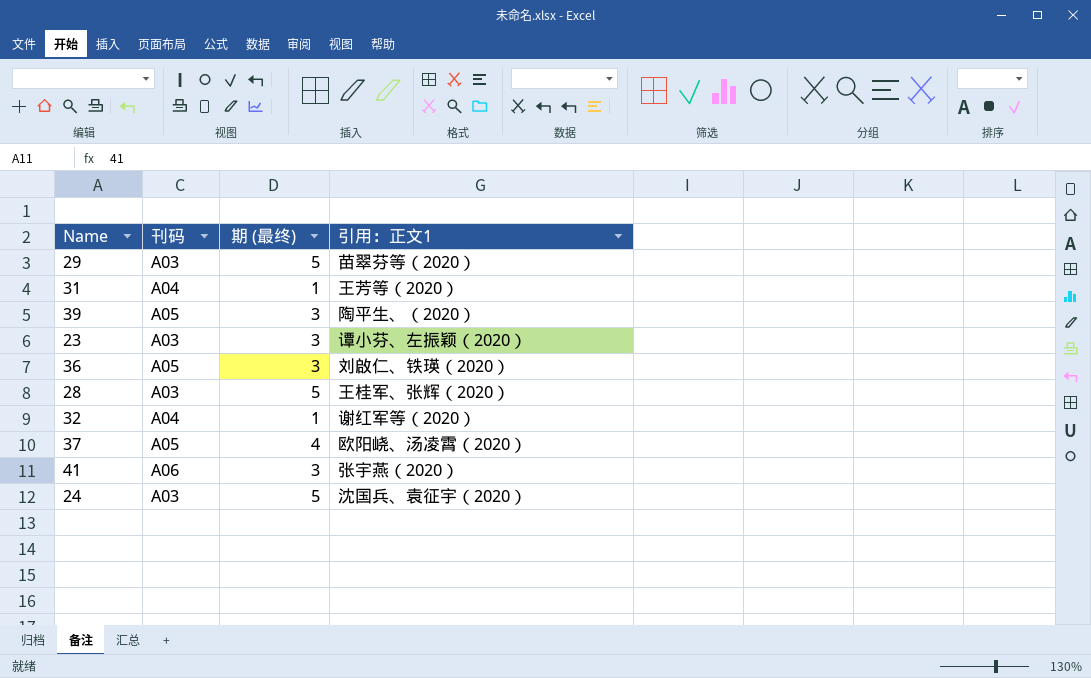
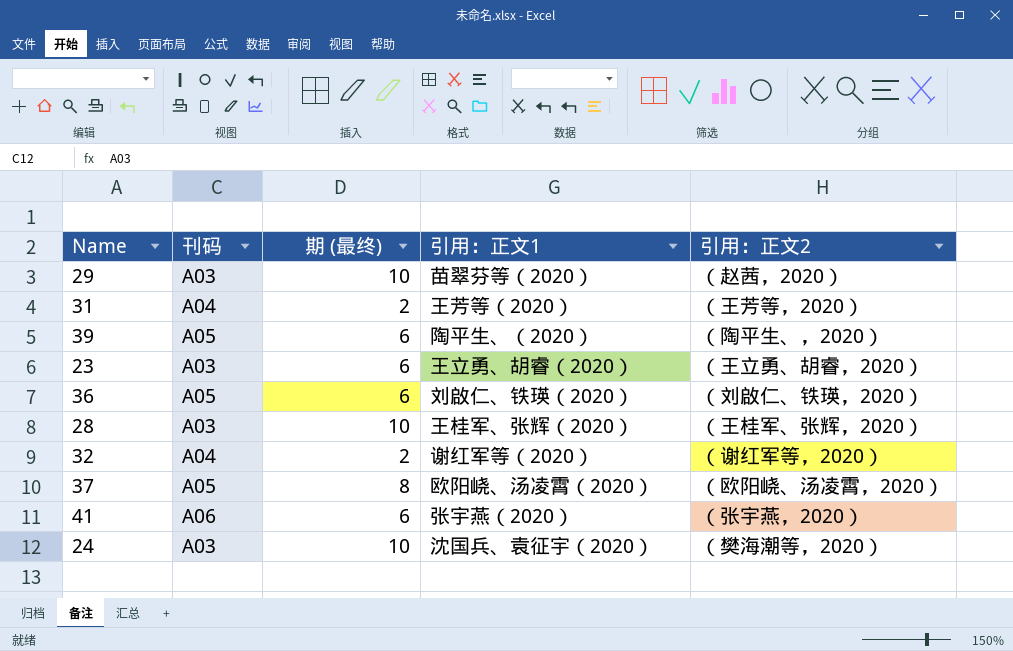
column 引用：正文2 | position: none -> 5
29 | 期 (最终): 5 -> 10
31 | 期 (最终): 1 -> 2
39 | 期 (最终): 3 -> 6
23 | 期 (最终): 3 -> 6
23 | 引用：正文1: 谭小芬、左振颖（2020） -> 王立勇、胡睿（2020）
36 | 期 (最终): 3 -> 6
28 | 期 (最终): 5 -> 10
32 | 期 (最终): 1 -> 2
37 | 期 (最终): 4 -> 8
41 | 期 (最终): 3 -> 6
24 | 期 (最终): 5 -> 10

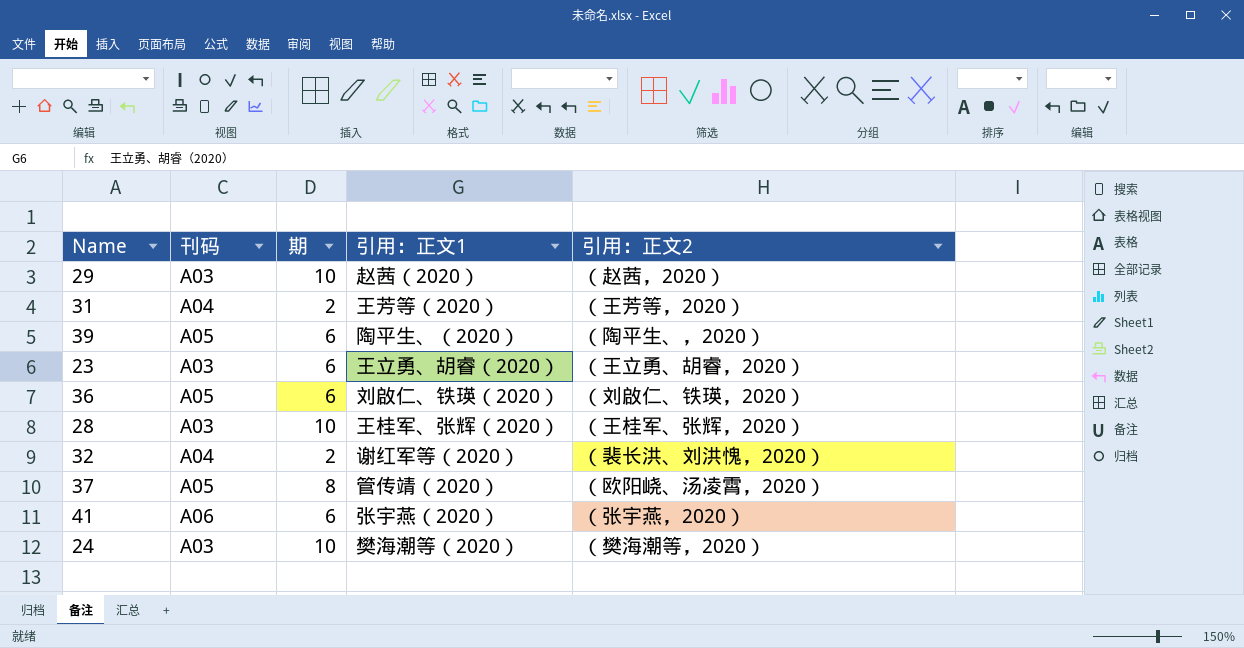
column name: 期 (最终) -> 期
29 | 引用：正文1: 苗翠芬等（2020） -> 赵茜（2020）
32 | 引用：正文2: （谢红军等，2020） -> （裴长洪、刘洪愧，2020）
37 | 引用：正文1: 欧阳峣、汤凌霄（2020） -> 管传靖（2020）
24 | 引用：正文1: 沈国兵、袁征宇（2020） -> 樊海潮等（2020）

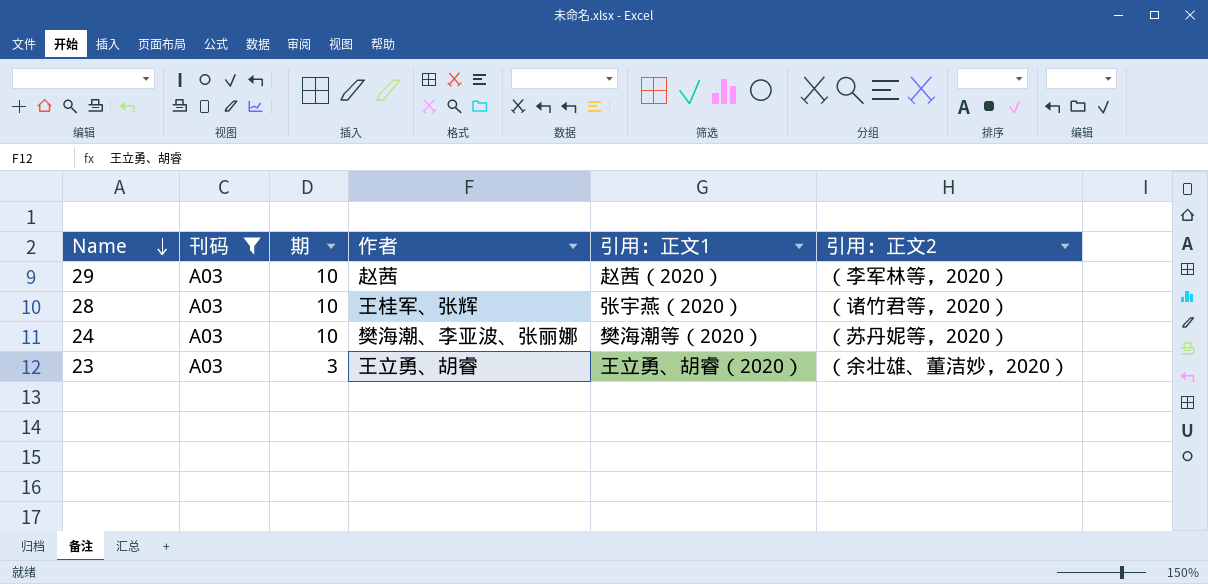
filter: none -> 刊码 = A03
row order: none -> Name descending
column 作者 | position: none -> 4
29 | 引用：正文2: （赵茜，2020） -> （李军林等，2020）
28 | 引用：正文1: 王桂军、张辉（2020） -> 张宇燕（2020）
28 | 引用：正文2: （王桂军、张辉，2020） -> （诸竹君等，2020）
24 | 引用：正文2: （樊海潮等，2020） -> （苏丹妮等，2020）
23 | 期: 6 -> 3
23 | 引用：正文2: （王立勇、胡睿，2020） -> （余壮雄、董洁妙，2020）

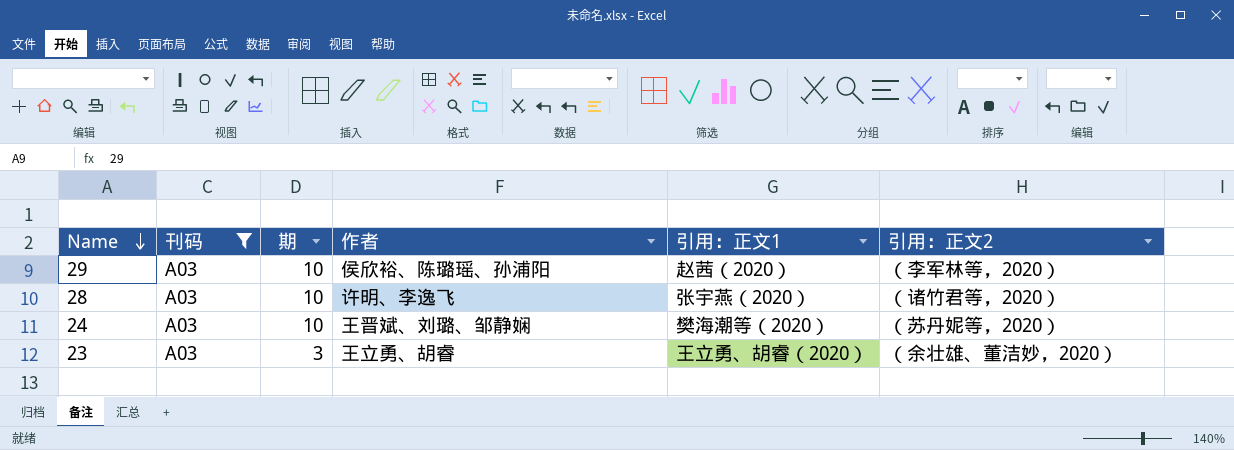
29 | 作者: 赵茜 -> 侯欣裕、陈璐瑶、孙浦阳
28 | 作者: 王桂军、张辉 -> 许明、李逸飞
24 | 作者: 樊海潮、李亚波、张丽娜 -> 王晋斌、刘璐、邹静娴

